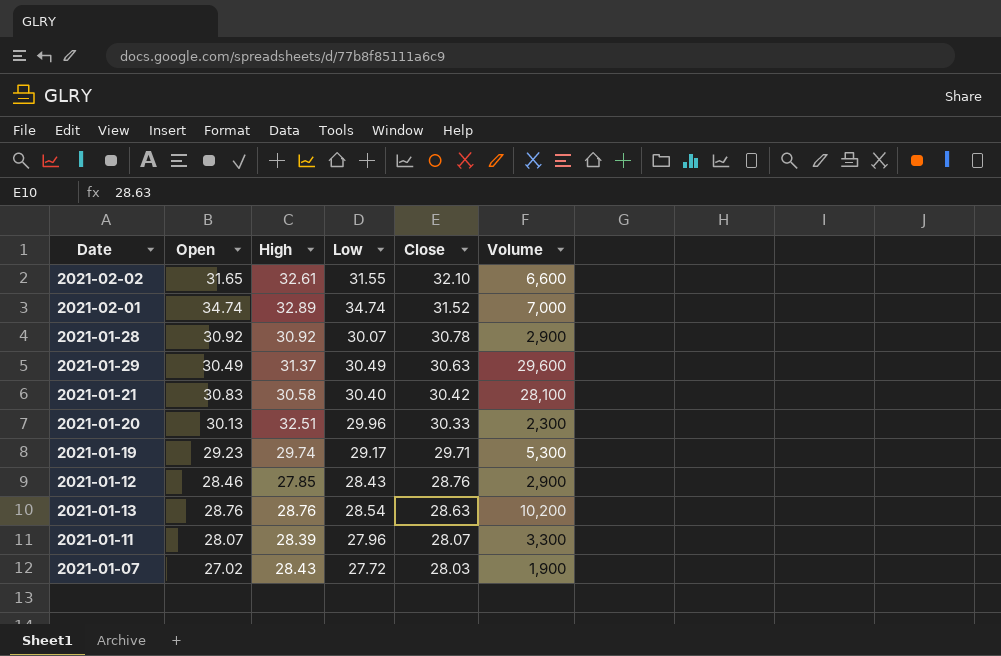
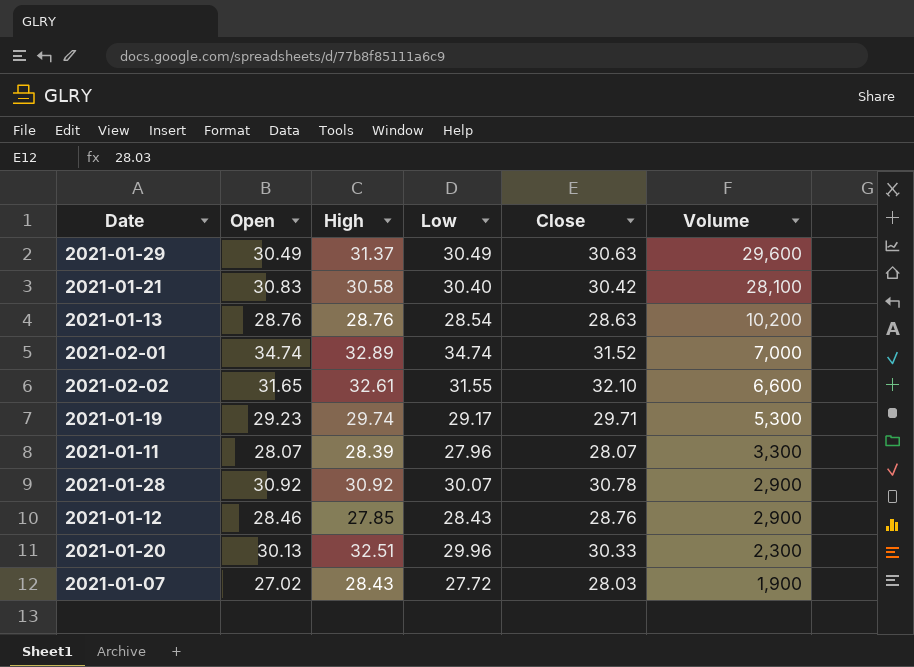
row order: Close descending -> Volume descending

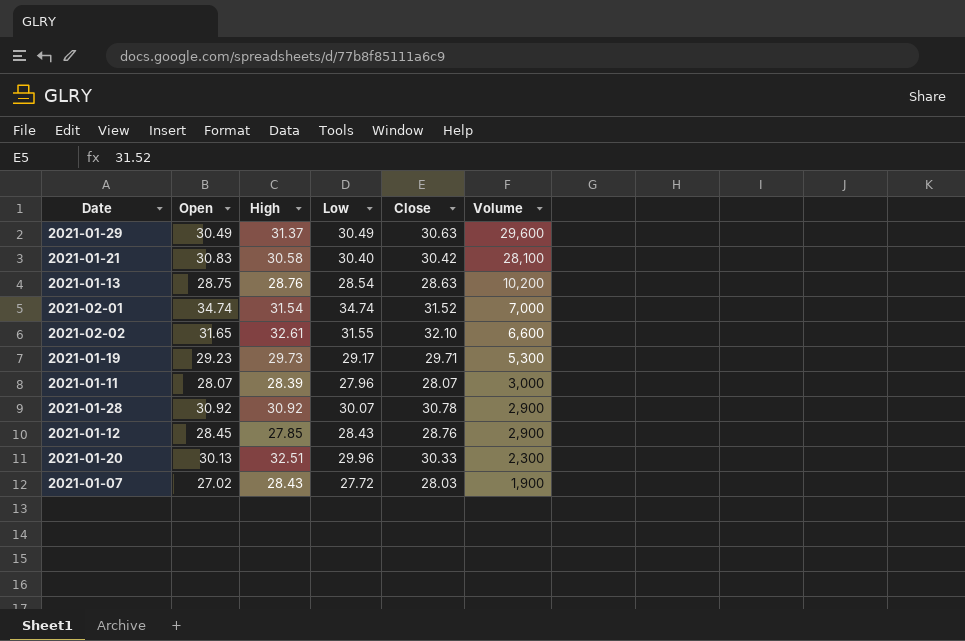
2021-01-13 | Open: 28.76 -> 28.75
2021-02-01 | High: 32.89 -> 31.54
2021-01-19 | High: 29.74 -> 29.73
2021-01-11 | Volume: 3,300 -> 3,000
2021-01-12 | Open: 28.46 -> 28.45

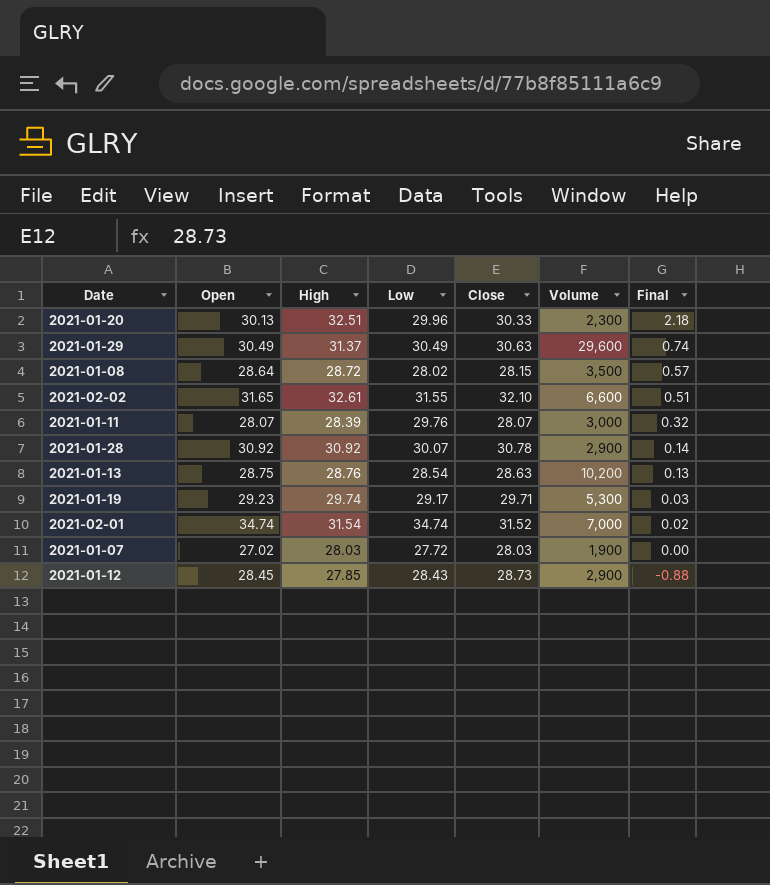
row order: Volume descending -> Final descending
column Final | formula: none -> [High] - [Close]
row 2021-01-21: 30.83 | 30.58 | 30.40 | 30.42 | 28,100 -> none
row 2021-01-08: none -> 28.64 | 28.72 | 28.02 | 28.15 | 3,500 | 0.57
2021-01-11 | Low: 27.96 -> 29.76
2021-01-19 | High: 29.73 -> 29.74
2021-01-07 | High: 28.43 -> 28.03
2021-01-12 | Close: 28.76 -> 28.73

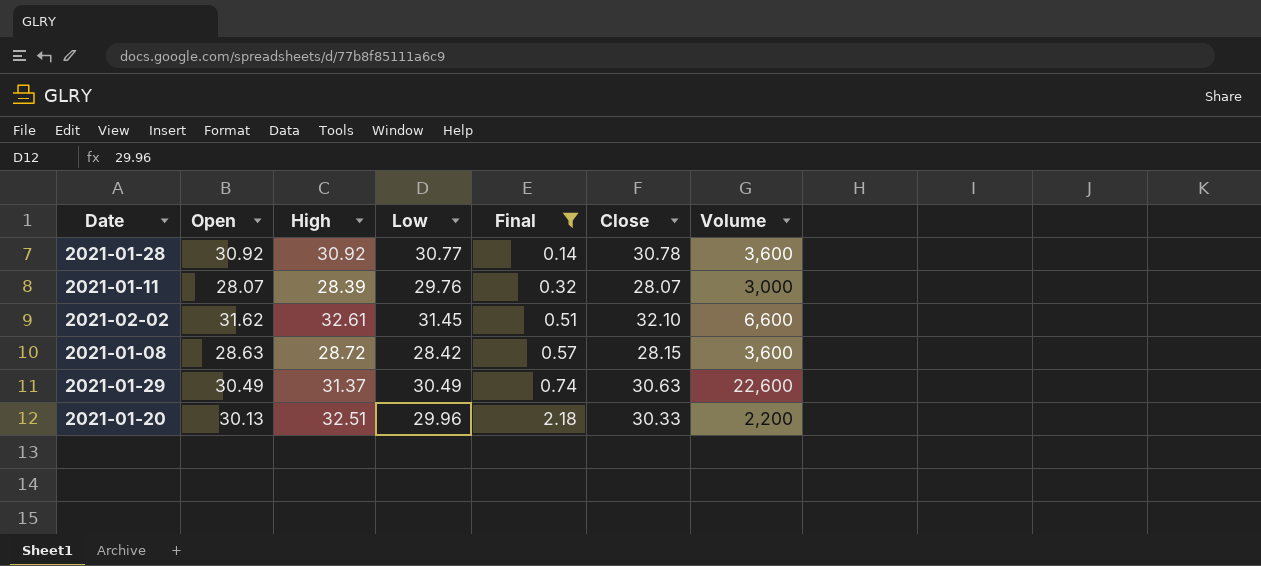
filter: none -> Final >= 0.14
row order: Final descending -> Final ascending
column Final | position: 7 -> 5
2021-01-28 | Low: 30.07 -> 30.77
2021-01-28 | Volume: 2,900 -> 3,600
2021-02-02 | Open: 31.65 -> 31.62
2021-02-02 | Low: 31.55 -> 31.45
2021-01-08 | Open: 28.64 -> 28.63
2021-01-08 | Low: 28.02 -> 28.42
2021-01-08 | Volume: 3,500 -> 3,600
2021-01-29 | Volume: 29,600 -> 22,600
2021-01-20 | Volume: 2,300 -> 2,200

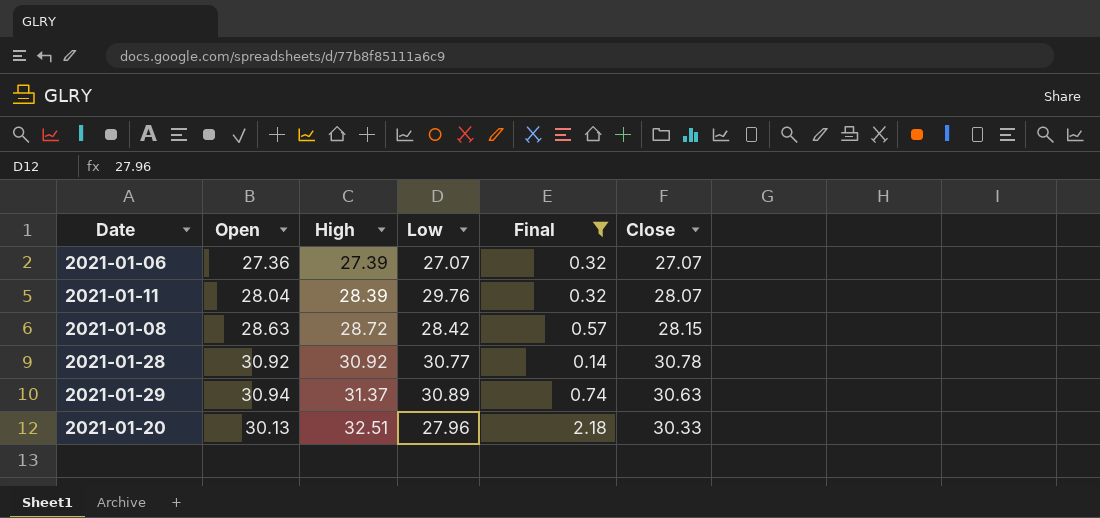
row order: Final ascending -> High ascending
column Volume | position: 7 -> none
row 2021-02-02: 31.62 | 32.61 | 31.45 | 0.51 | 32.10 | 6,600 -> none
row 2021-01-06: none -> 27.36 | 27.39 | 27.07 | 0.32 | 27.07
2021-01-11 | Open: 28.07 -> 28.04
2021-01-29 | Open: 30.49 -> 30.94
2021-01-29 | Low: 30.49 -> 30.89
2021-01-20 | Low: 29.96 -> 27.96

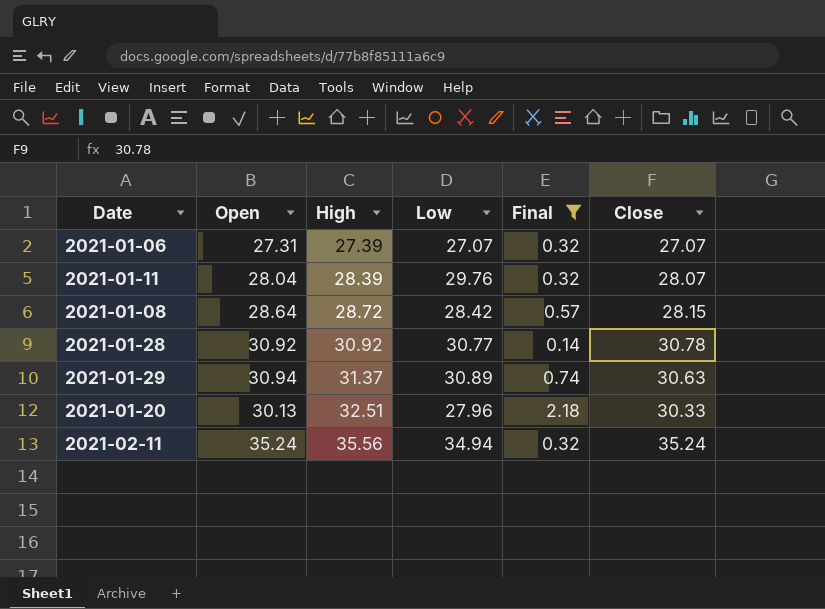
2021-01-06 | Open: 27.36 -> 27.31
2021-01-08 | Open: 28.63 -> 28.64
row 2021-02-11: none -> 35.24 | 35.56 | 34.94 | 0.32 | 35.24

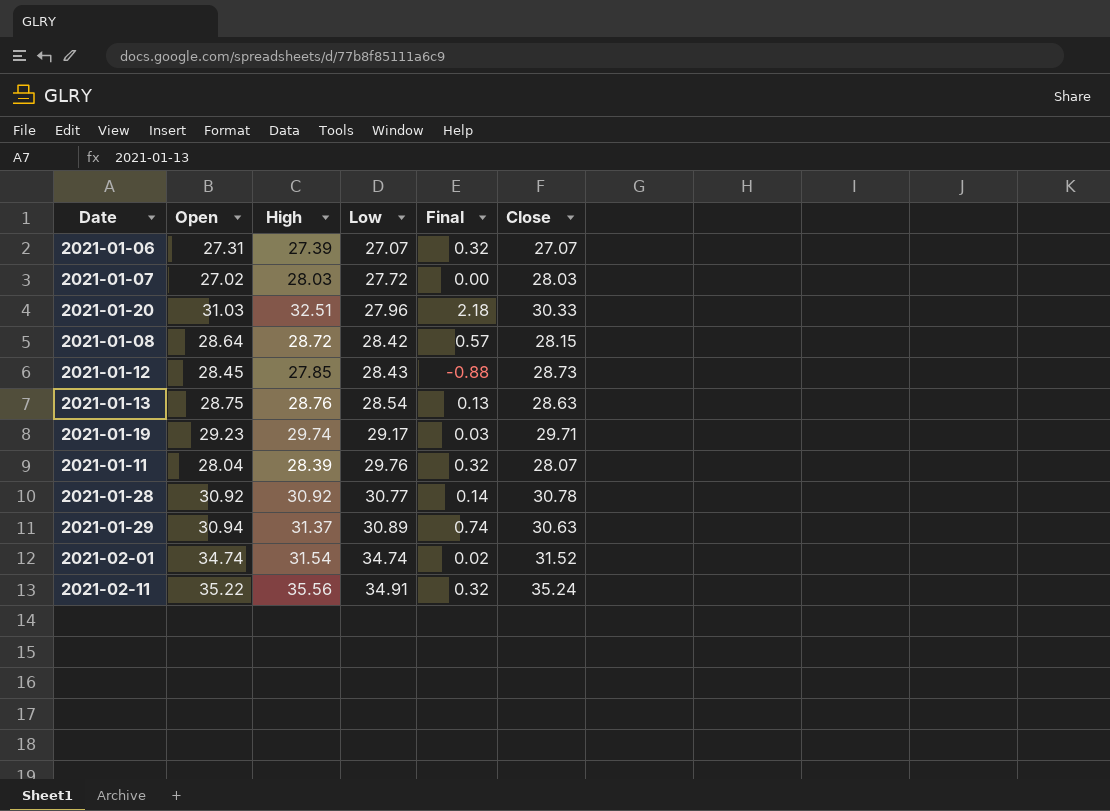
filter: Final >= 0.14 -> none
row order: High ascending -> Low ascending
2021-01-20 | Open: 30.13 -> 31.03
2021-02-11 | Open: 35.24 -> 35.22
2021-02-11 | Low: 34.94 -> 34.91

